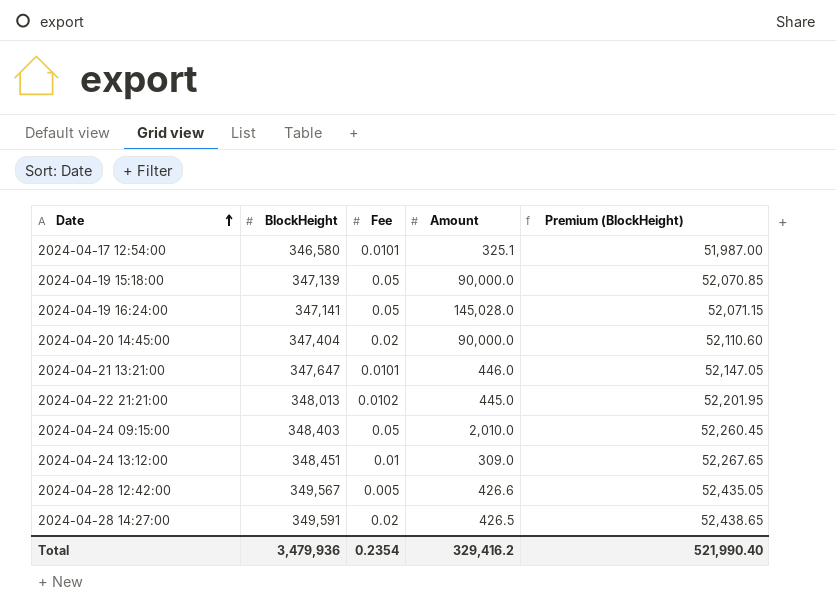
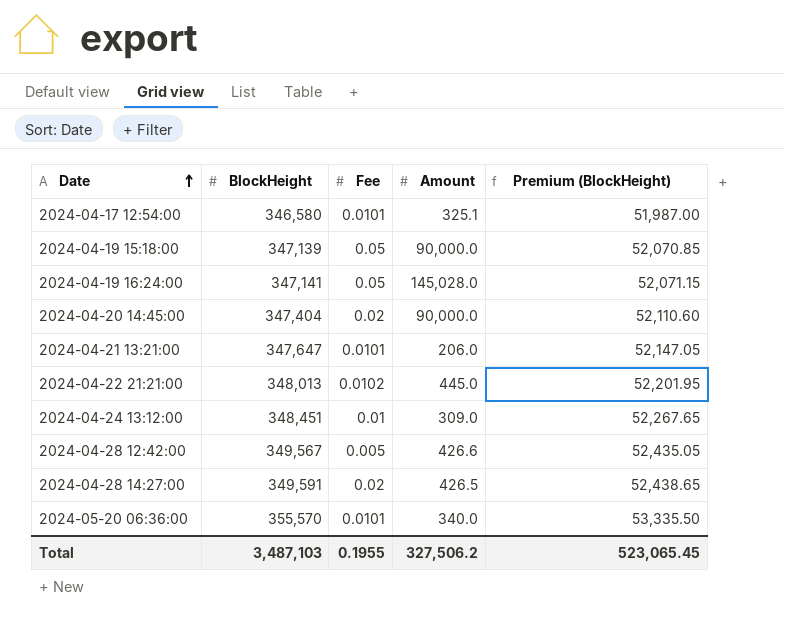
row 2024-04-24 09:15:00: 348,403 | 0.05 | 2,010.0 | 52,260.45 -> none
2024-04-21 13:21:00 | Amount: 446.0 -> 206.0
row 2024-05-20 06:36:00: none -> 355,570 | 0.0101 | 340.0 | 53,335.50
Total | BlockHeight: 3,479,936 -> 3,487,103
Total | Fee: 0.2354 -> 0.1955
Total | Amount: 329,416.2 -> 327,506.2
Total | Premium (BlockHeight): 521,990.40 -> 523,065.45

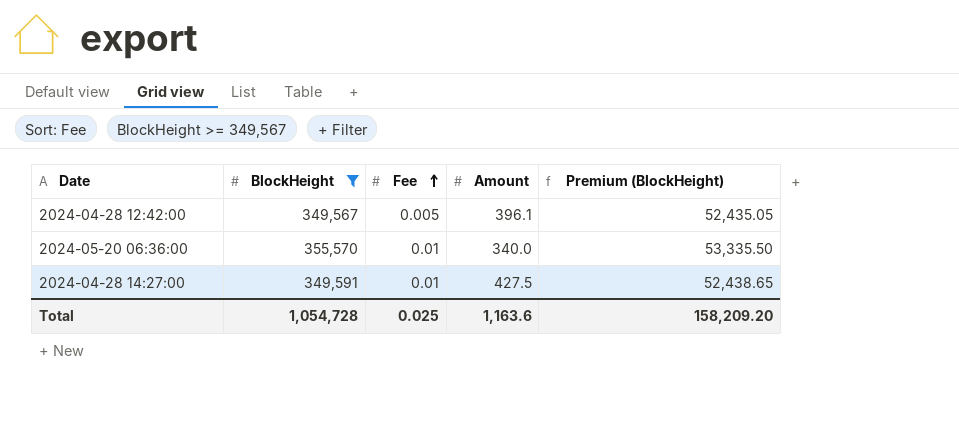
filter: none -> BlockHeight >= 349,567
row order: Date ascending -> Fee ascending
2024-04-28 12:42:00 | Amount: 426.6 -> 396.1
2024-05-20 06:36:00 | Fee: 0.0101 -> 0.01
2024-04-28 14:27:00 | Fee: 0.02 -> 0.01
2024-04-28 14:27:00 | Amount: 426.5 -> 427.5
Total | BlockHeight: 3,487,103 -> 1,054,728
Total | Fee: 0.1955 -> 0.025
Total | Amount: 327,506.2 -> 1,163.6
Total | Premium (BlockHeight): 523,065.45 -> 158,209.20

